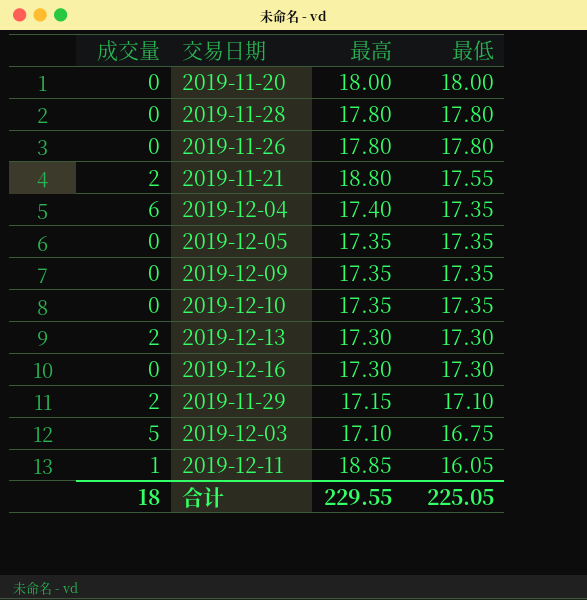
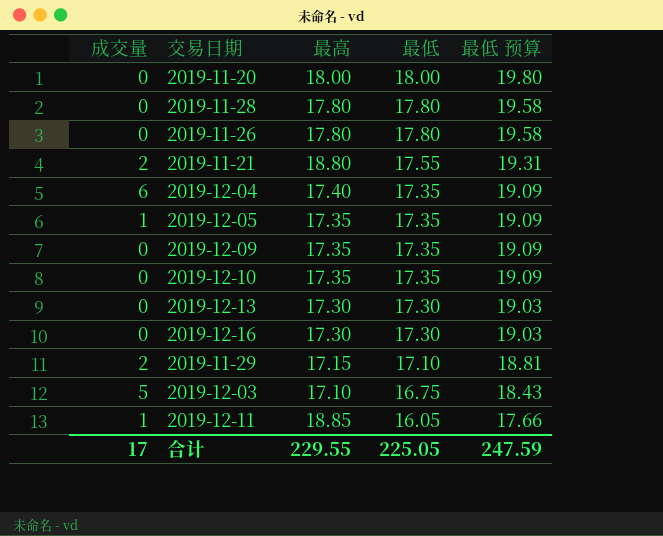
column 最低 预算 | formula: none -> [最低] * 1.1
2019-12-05 | 成交量: 0 -> 1
2019-12-13 | 成交量: 2 -> 0
合计 | 成交量: 18 -> 17

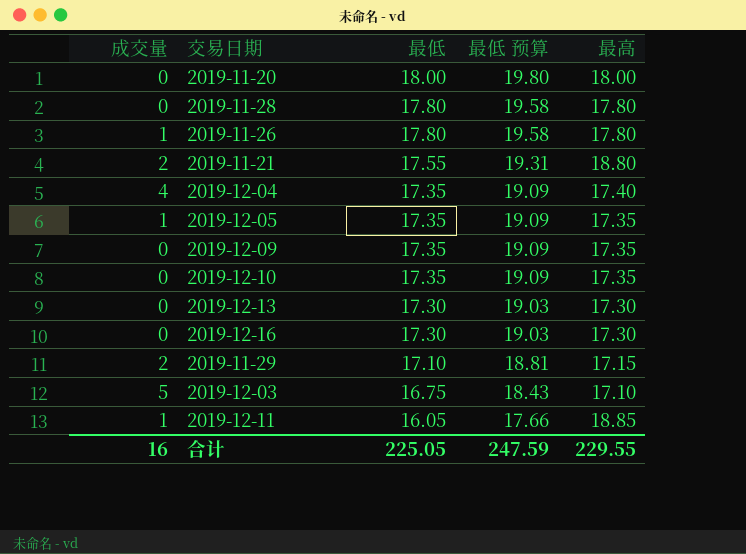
column 最高 | position: 3 -> 5
2019-11-26 | 成交量: 0 -> 1
2019-12-04 | 成交量: 6 -> 4
合计 | 成交量: 17 -> 16

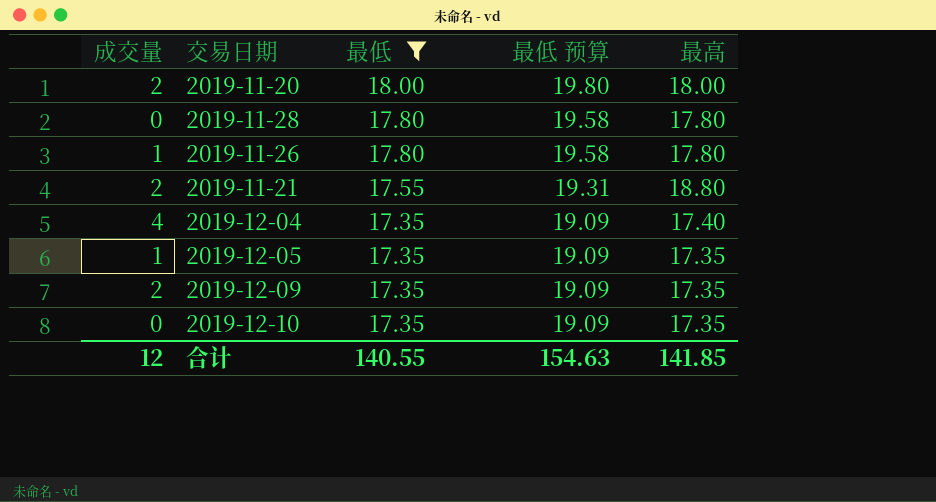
filter: none -> 最低 >= 17.35
2019-11-20 | 成交量: 0 -> 2
2019-12-09 | 成交量: 0 -> 2
合计 | 成交量: 16 -> 12
合计 | 最低: 225.05 -> 140.55
合计 | 最低 预算: 247.59 -> 154.63
合计 | 最高: 229.55 -> 141.85

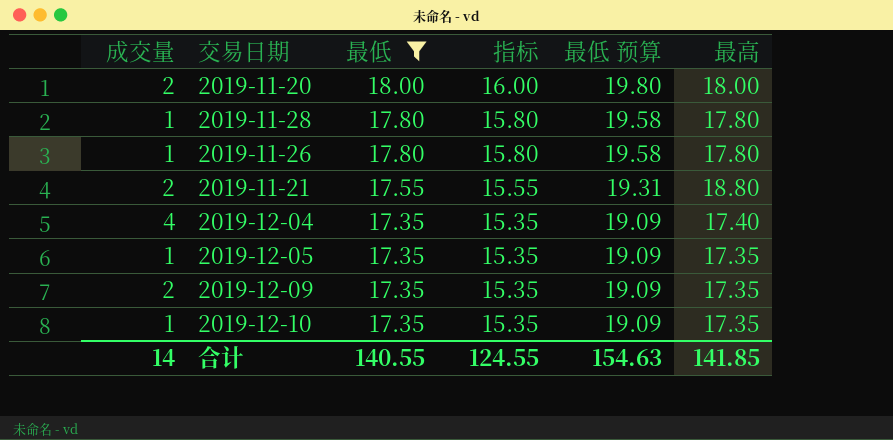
column 指标 | formula: none -> [最低] - 2
2019-11-28 | 成交量: 0 -> 1
2019-12-10 | 成交量: 0 -> 1
合计 | 成交量: 12 -> 14

